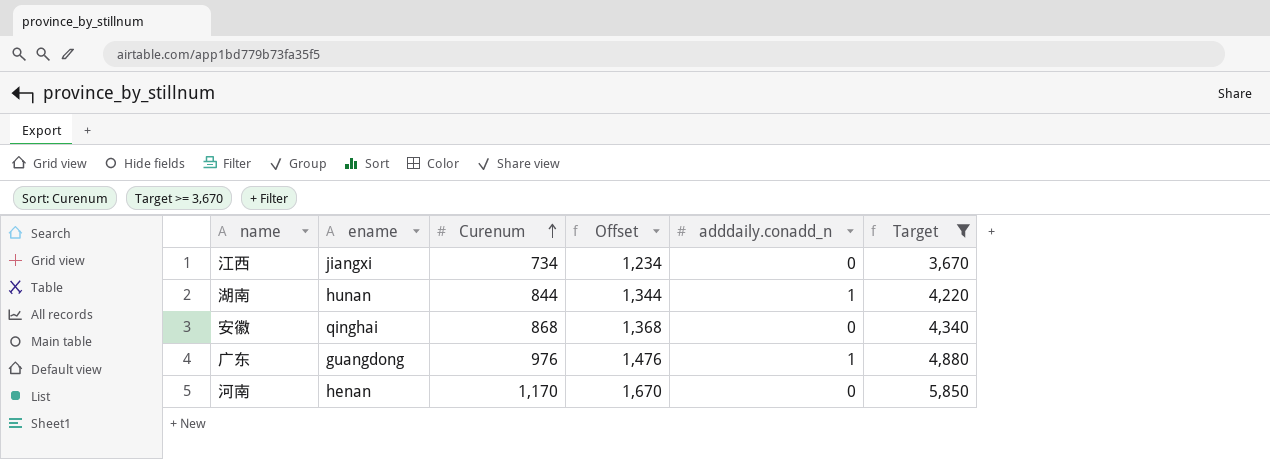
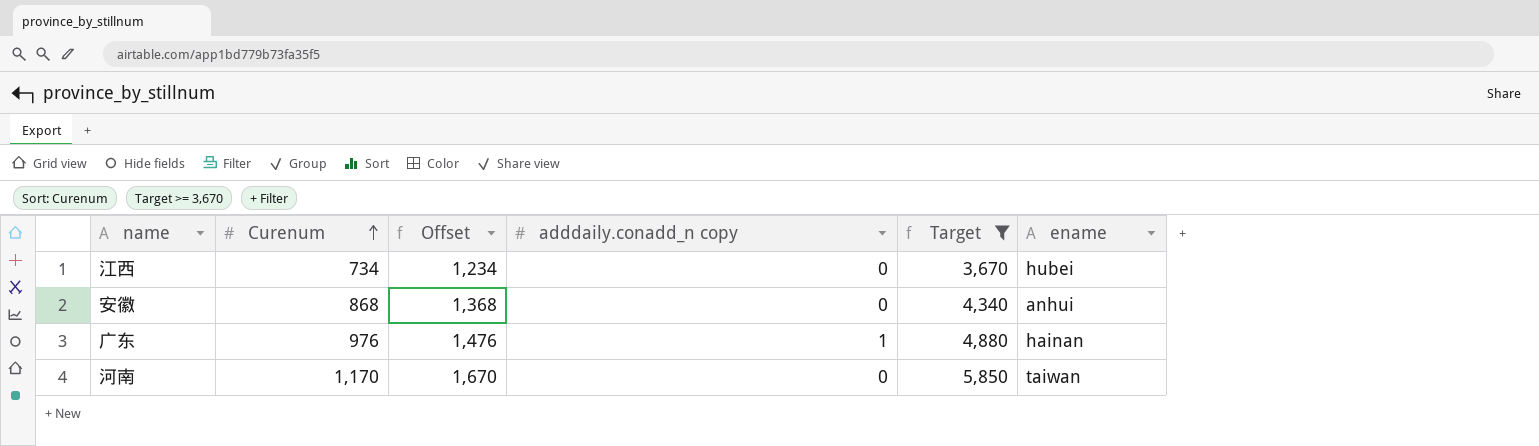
column name: adddaily.conadd_n -> adddaily.conadd_n copy
column ename | position: 2 -> 6
row 湖南: hunan | 844 | 1,344 | 1 | 4,220 -> none
江西 | ename: jiangxi -> hubei
安徽 | ename: qinghai -> anhui
广东 | ename: guangdong -> hainan
河南 | ename: henan -> taiwan

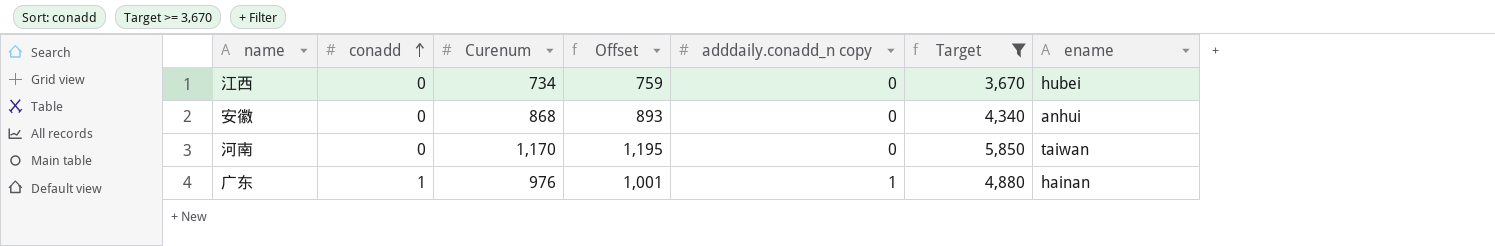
row order: Curenum ascending -> conadd ascending
column conadd | position: none -> 2
column Offset | formula: [Curenum] + 500 -> [Curenum] + 25

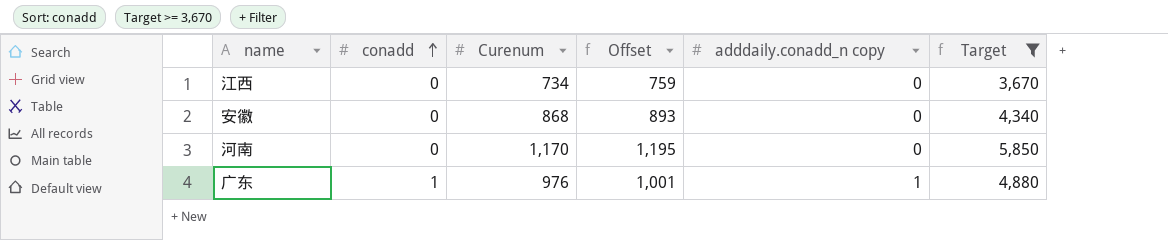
column ename | position: 7 -> none

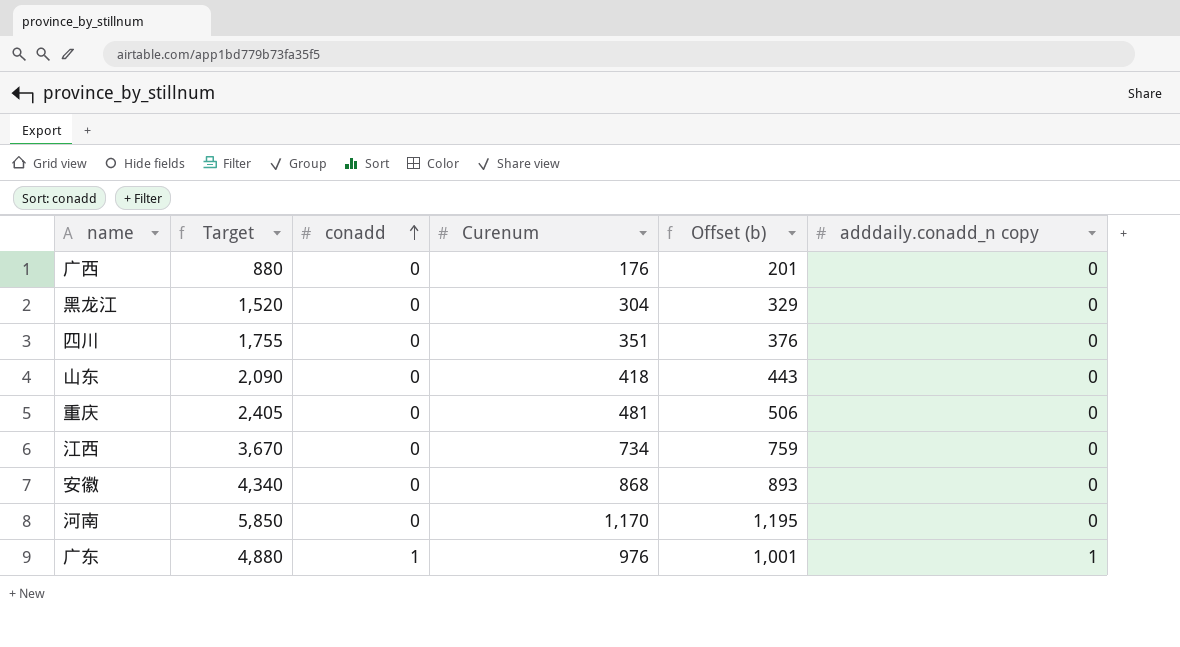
filter: Target >= 3,670 -> none
column Target | position: 6 -> 2
column name: Offset -> Offset (b)

